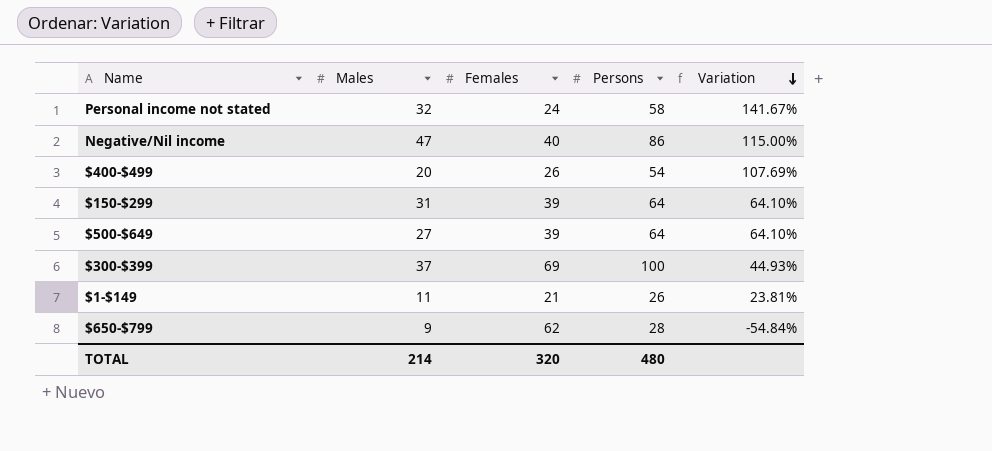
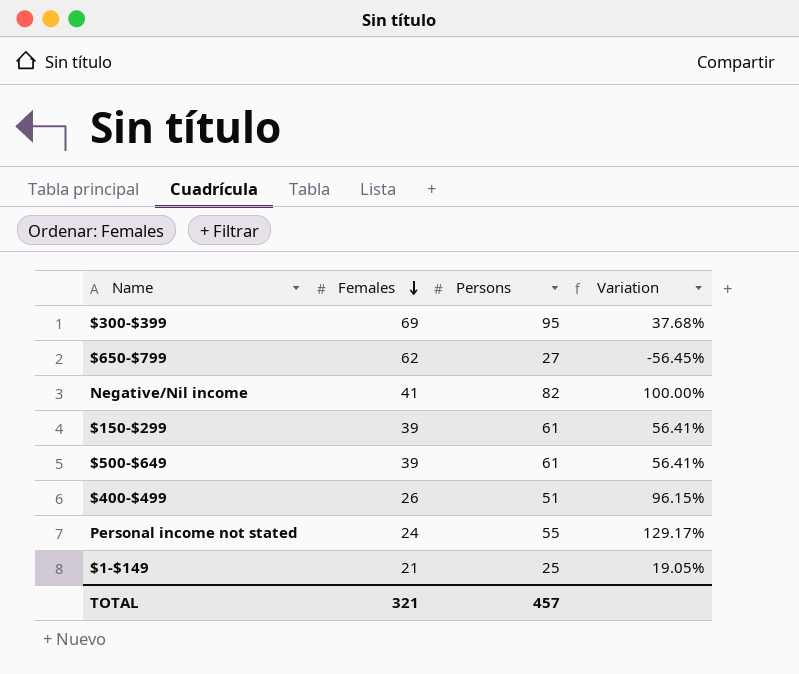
row order: Variation descending -> Females descending
column Males | position: 2 -> none
$300-$399 | Persons: 100 -> 95
$300-$399 | Variation: 44.93% -> 37.68%
$650-$799 | Persons: 28 -> 27
$650-$799 | Variation: -54.84% -> -56.45%
Negative/Nil income | Females: 40 -> 41
Negative/Nil income | Persons: 86 -> 82
Negative/Nil income | Variation: 115.00% -> 100.00%
$150-$299 | Persons: 64 -> 61
$150-$299 | Variation: 64.10% -> 56.41%
$500-$649 | Persons: 64 -> 61
$500-$649 | Variation: 64.10% -> 56.41%
$400-$499 | Persons: 54 -> 51
$400-$499 | Variation: 107.69% -> 96.15%
Personal income not stated | Persons: 58 -> 55
Personal income not stated | Variation: 141.67% -> 129.17%
$1-$149 | Persons: 26 -> 25
$1-$149 | Variation: 23.81% -> 19.05%
TOTAL | Females: 320 -> 321
TOTAL | Persons: 480 -> 457

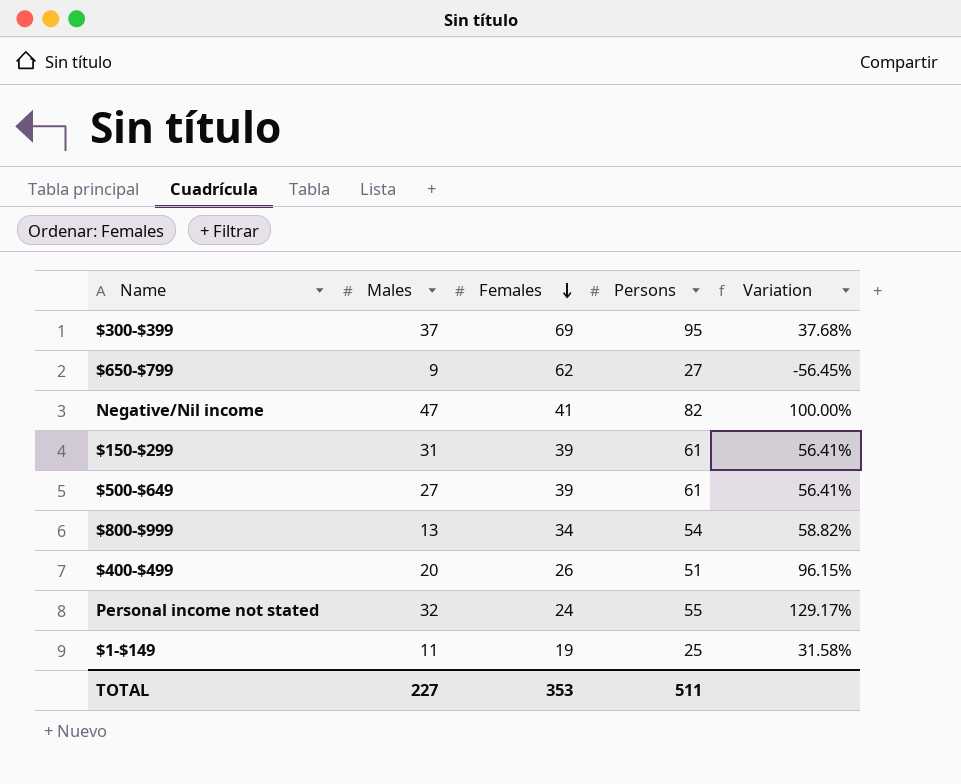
column Males | position: none -> 2
row $800-$999: none -> 13 | 34 | 54 | 58.82%
$1-$149 | Females: 21 -> 19
$1-$149 | Variation: 19.05% -> 31.58%
TOTAL | Females: 321 -> 353
TOTAL | Persons: 457 -> 511

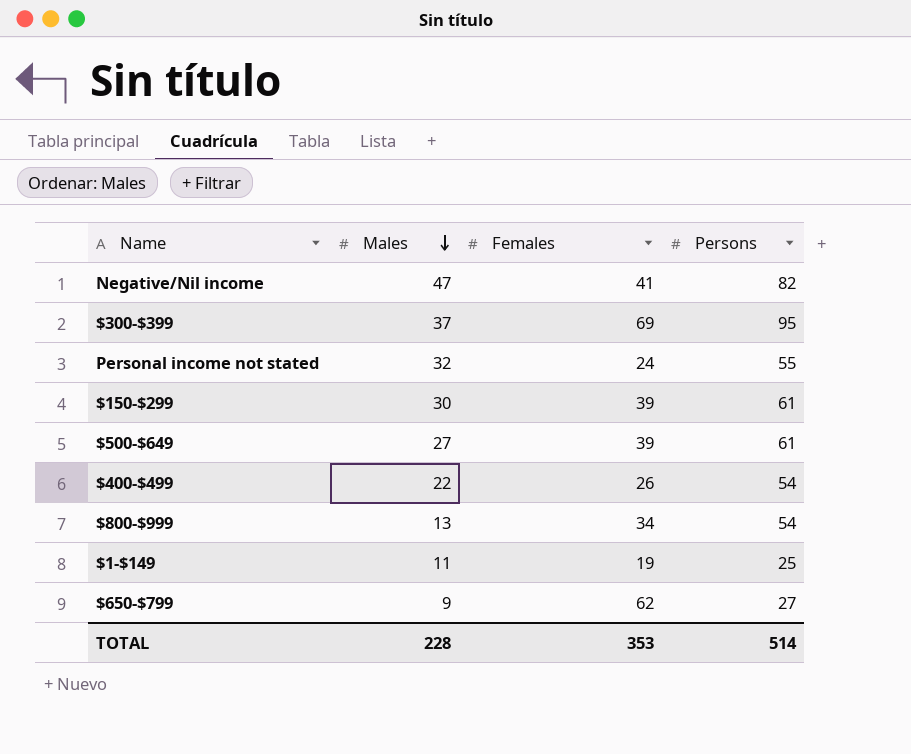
row order: Females descending -> Males descending
column Variation | formula: ([Persons] - [Females]) / [Females] -> none
$150-$299 | Males: 31 -> 30
$400-$499 | Males: 20 -> 22
$400-$499 | Persons: 51 -> 54
TOTAL | Males: 227 -> 228
TOTAL | Persons: 511 -> 514

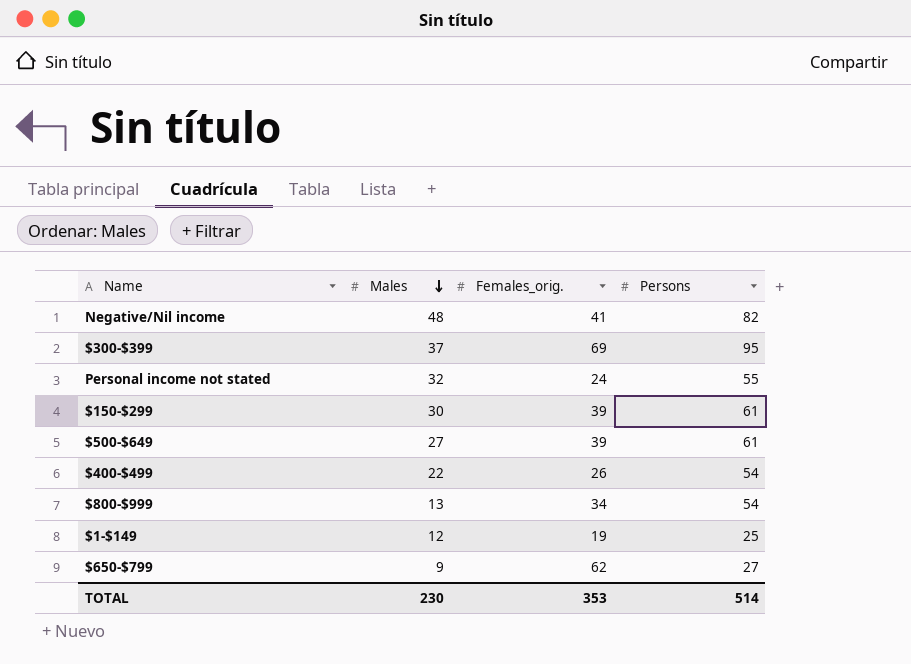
column name: Females -> Females_orig.
Negative/Nil income | Males: 47 -> 48
$1-$149 | Males: 11 -> 12
TOTAL | Males: 228 -> 230

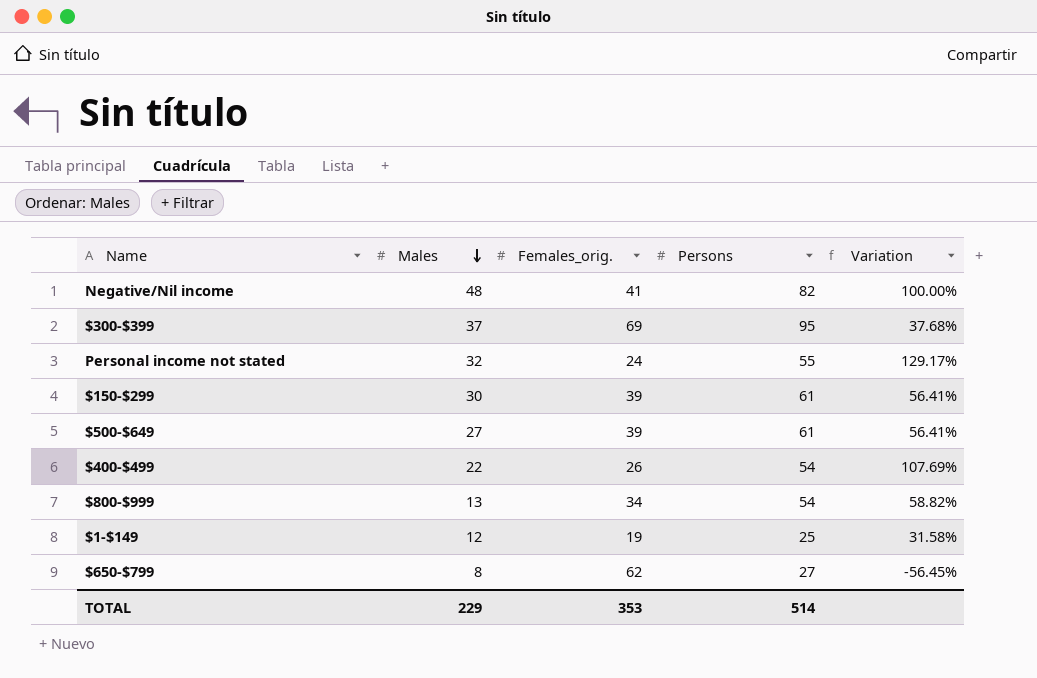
column Variation | formula: none -> ([Persons] - [Females_orig.]) / [Females_orig.]
$650-$799 | Males: 9 -> 8
TOTAL | Males: 230 -> 229

